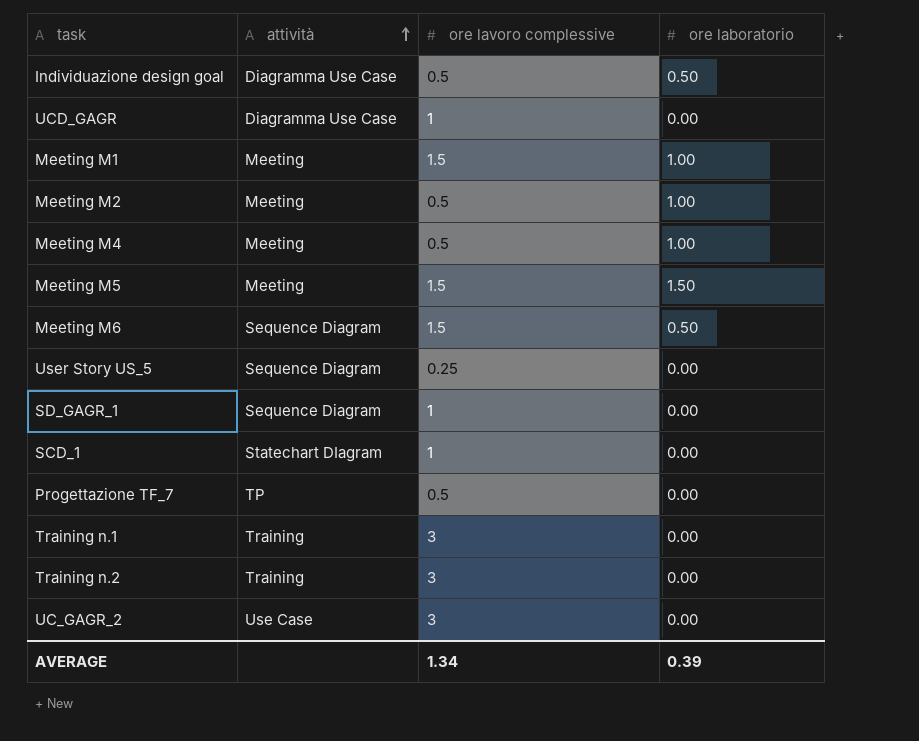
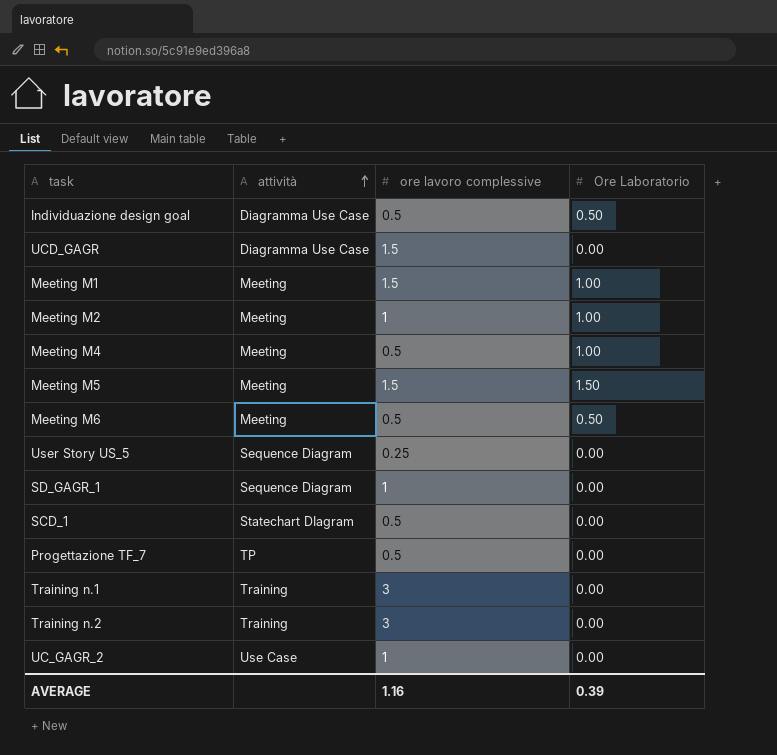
column name: ore laboratorio -> Ore Laboratorio
UCD_GAGR | ore lavoro complessive: 1 -> 1.5
Meeting M2 | ore lavoro complessive: 0.5 -> 1
Meeting M6 | attività: Sequence Diagram -> Meeting
Meeting M6 | ore lavoro complessive: 1.5 -> 0.5
SCD_1 | ore lavoro complessive: 1 -> 0.5
UC_GAGR_2 | ore lavoro complessive: 3 -> 1
AVERAGE | ore lavoro complessive: 1.34 -> 1.16

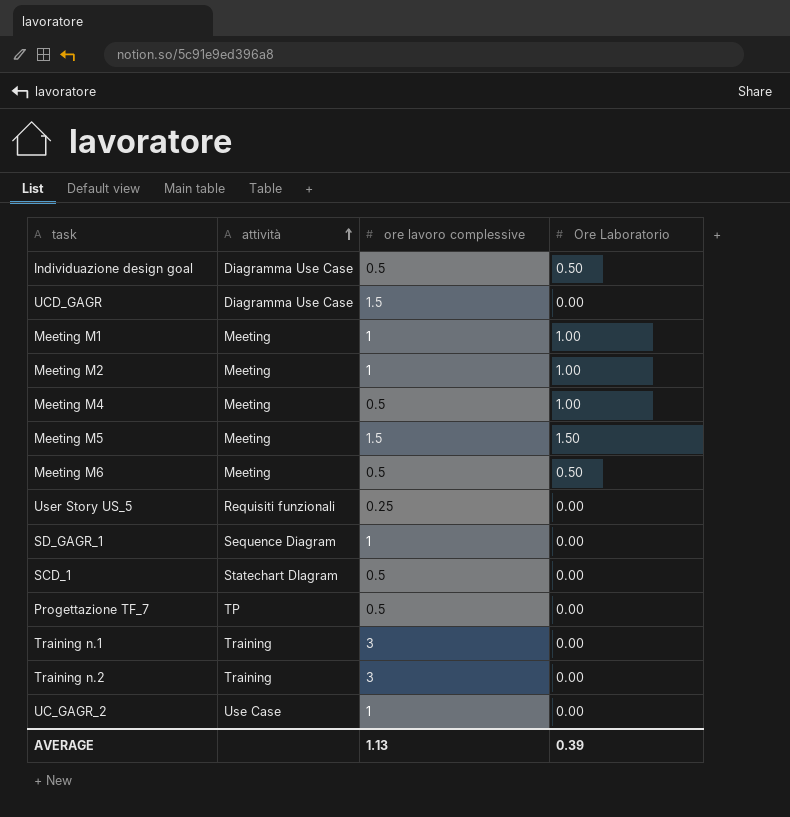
Meeting M1 | ore lavoro complessive: 1.5 -> 1
User Story US_5 | attività: Sequence Diagram -> Requisiti funzionali
AVERAGE | ore lavoro complessive: 1.16 -> 1.13

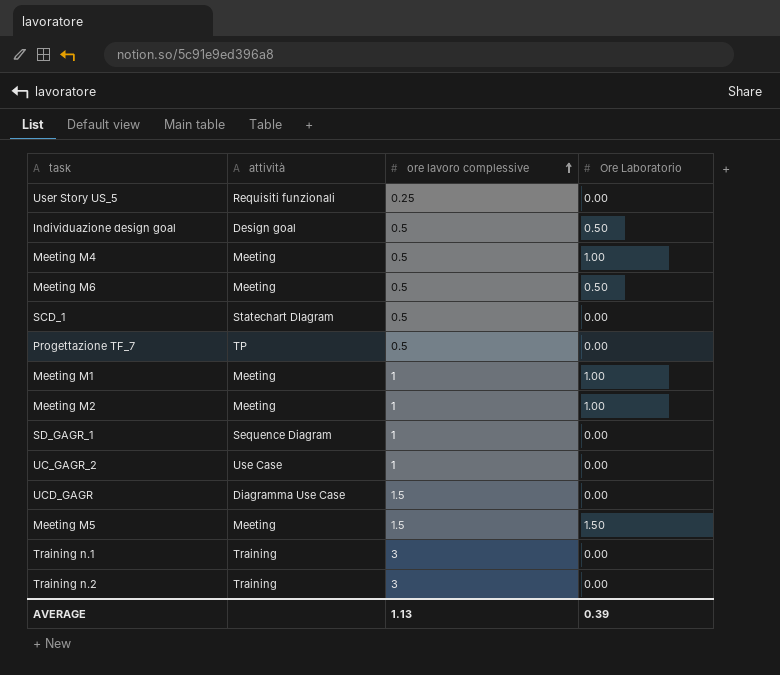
row order: attività ascending -> ore lavoro complessive ascending
Individuazione design goal | attività: Diagramma Use Case -> Design goal

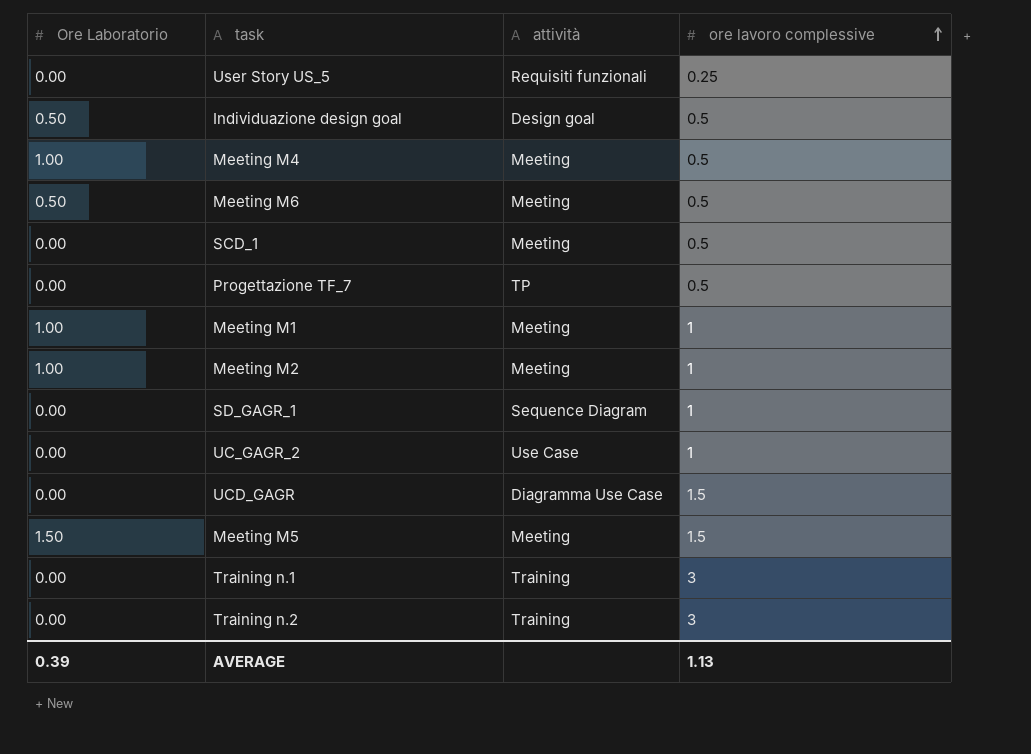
column Ore Laboratorio | position: 4 -> 1
SCD_1 | attività: Statechart DIagram -> Meeting

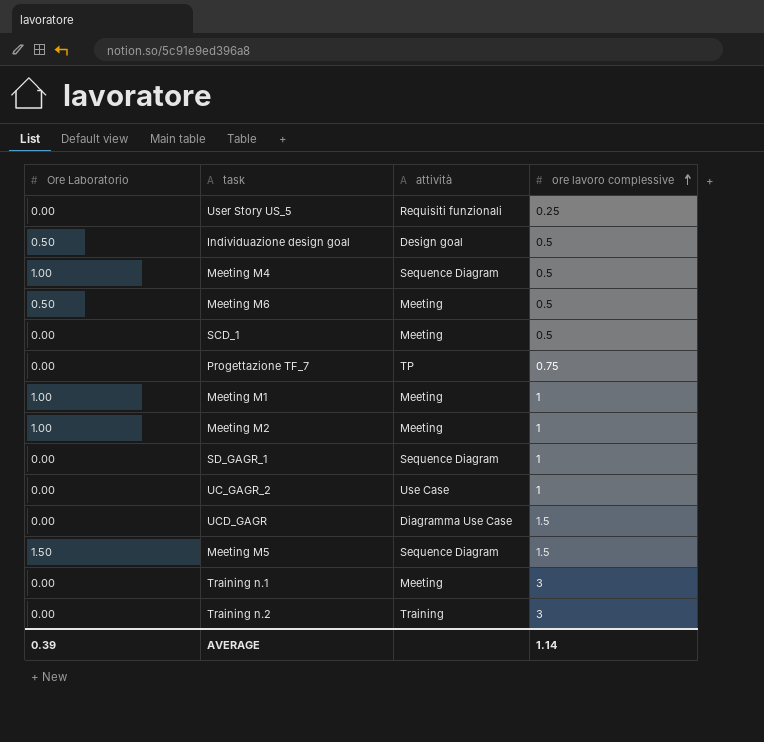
Meeting M4 | attività: Meeting -> Sequence Diagram
Progettazione TF_7 | ore lavoro complessive: 0.5 -> 0.75
Meeting M5 | attività: Meeting -> Sequence Diagram
Training n.1 | attività: Training -> Meeting
AVERAGE | ore lavoro complessive: 1.13 -> 1.14

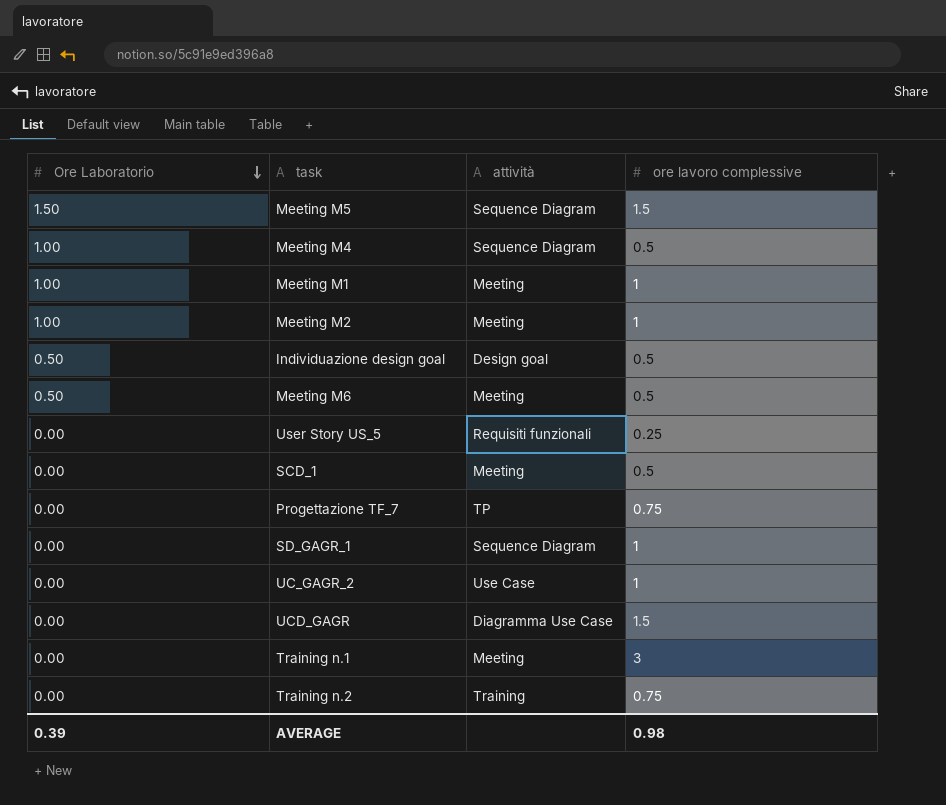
row order: ore lavoro complessive ascending -> Ore Laboratorio descending
Training n.2 | ore lavoro complessive: 3 -> 0.75
AVERAGE | ore lavoro complessive: 1.14 -> 0.98

